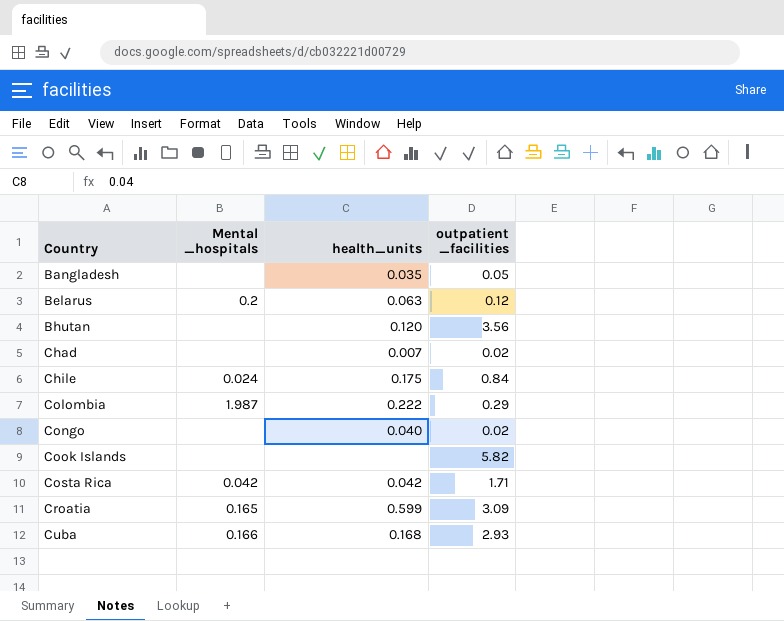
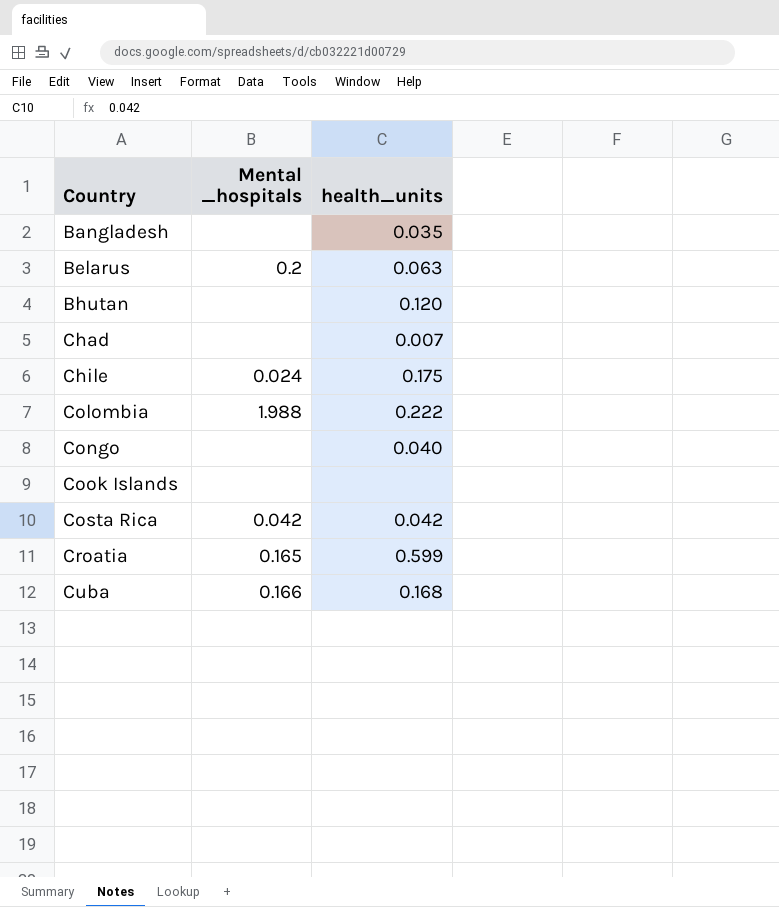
column outpatient _facilities | position: 4 -> none
Colombia | Mental _hospitals: 1.987 -> 1.988

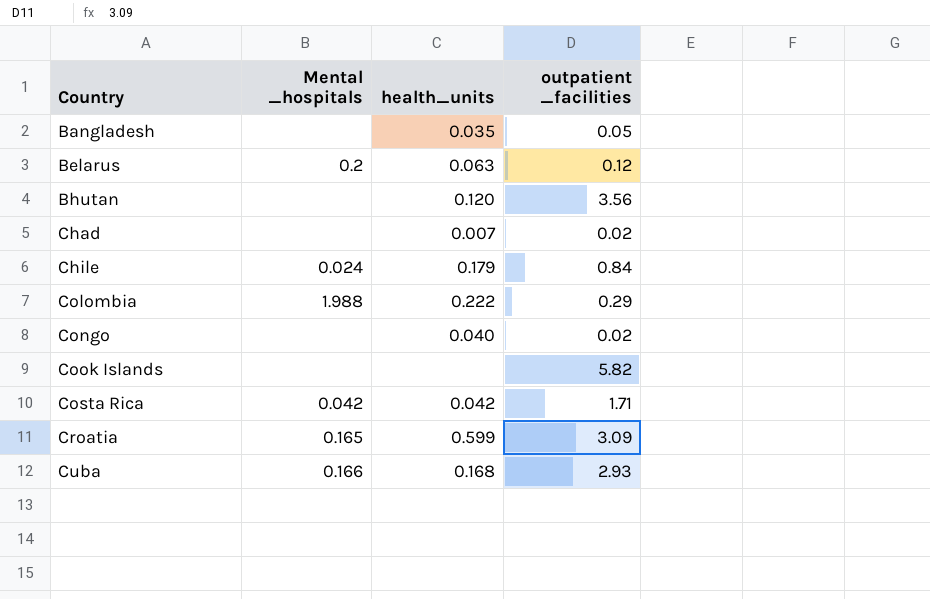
column outpatient _facilities | position: none -> 4
Chile | health_units: 0.175 -> 0.179

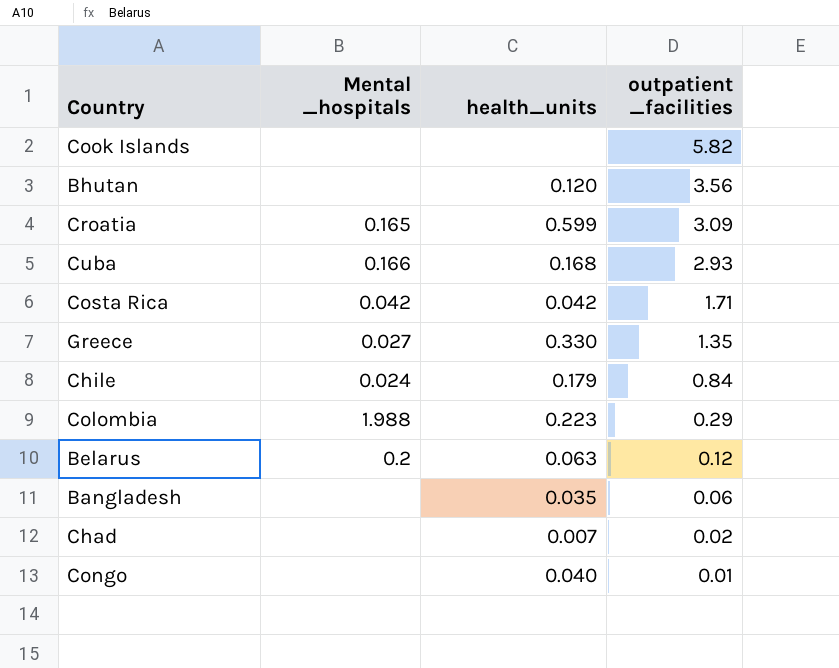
row order: Country ascending -> outpatient _facilities descending
row Greece: none -> 0.027 | 0.330 | 1.35
Colombia | health_units: 0.222 -> 0.223
Bangladesh | outpatient _facilities: 0.05 -> 0.06
Congo | outpatient _facilities: 0.02 -> 0.01

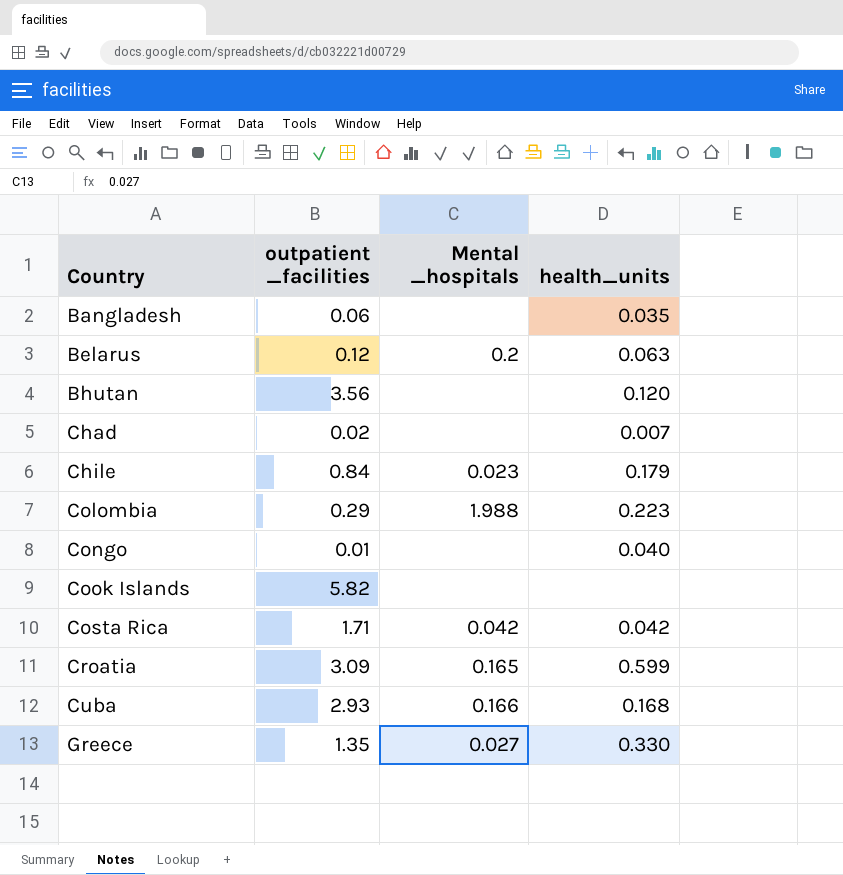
row order: outpatient _facilities descending -> Country ascending
column outpatient _facilities | position: 4 -> 2
Chile | Mental _hospitals: 0.024 -> 0.023

